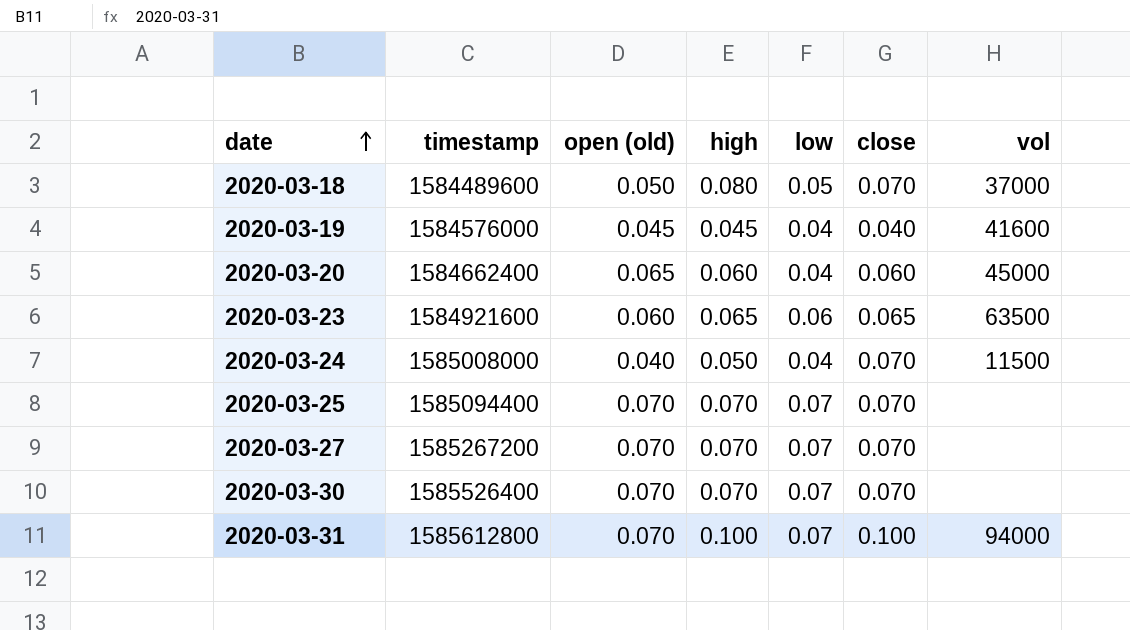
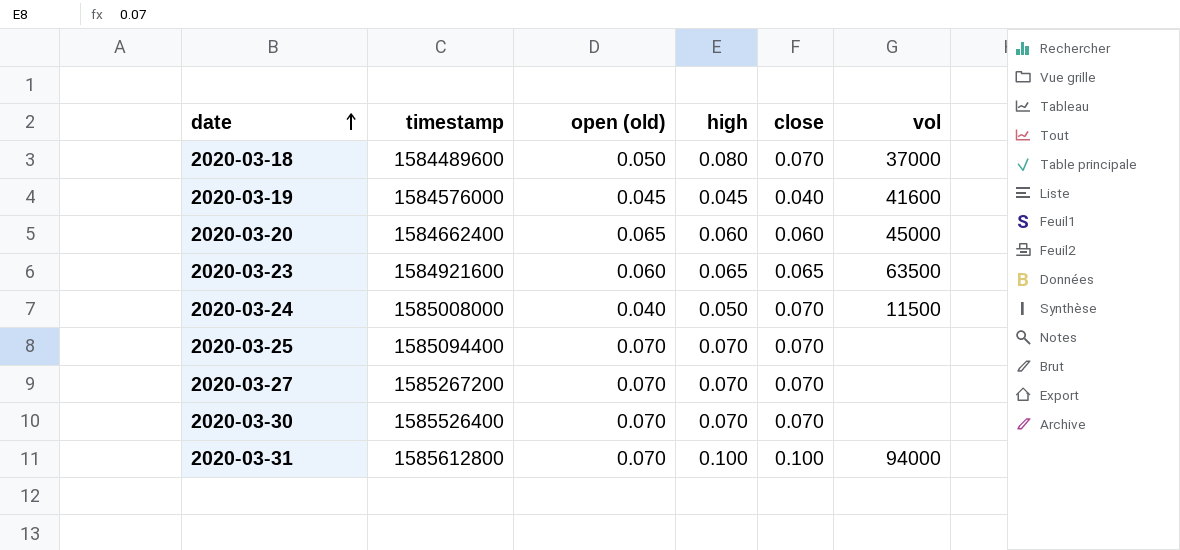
column low | position: 5 -> none

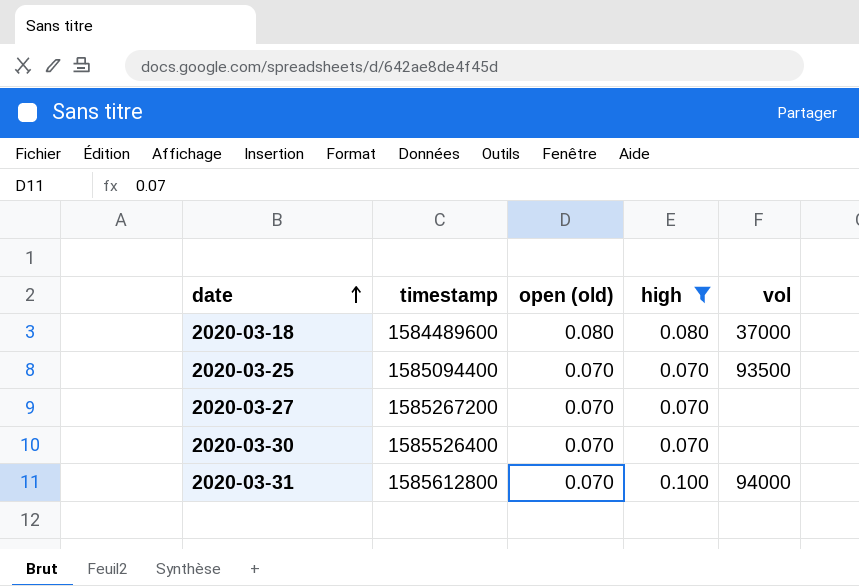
filter: none -> high >= 0.070
column close | position: 5 -> none
2020-03-18 | open (old): 0.050 -> 0.080
2020-03-25 | vol: none -> 93500

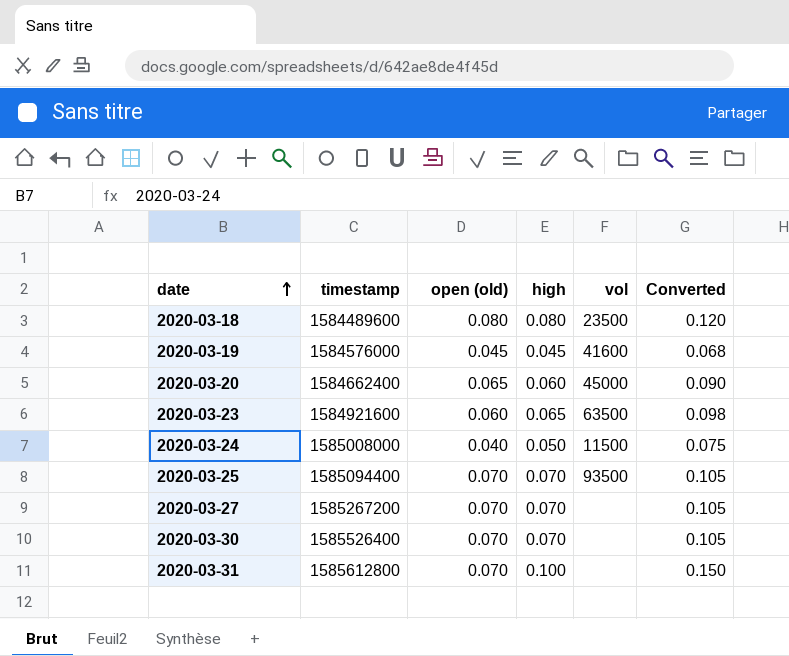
filter: high >= 0.070 -> none
column Converted | formula: none -> [high] * 1.5
2020-03-18 | vol: 37000 -> 23500
2020-03-31 | vol: 94000 -> none

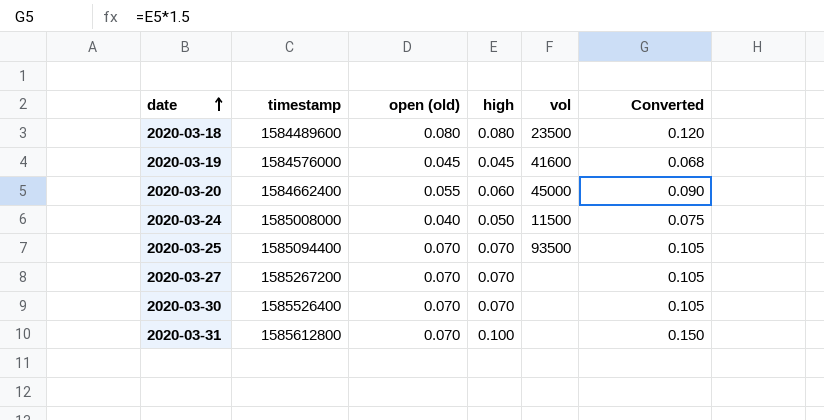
row 2020-03-23: 1584921600 | 0.060 | 0.065 | 63500 | 0.098 -> none
2020-03-20 | open (old): 0.065 -> 0.055

